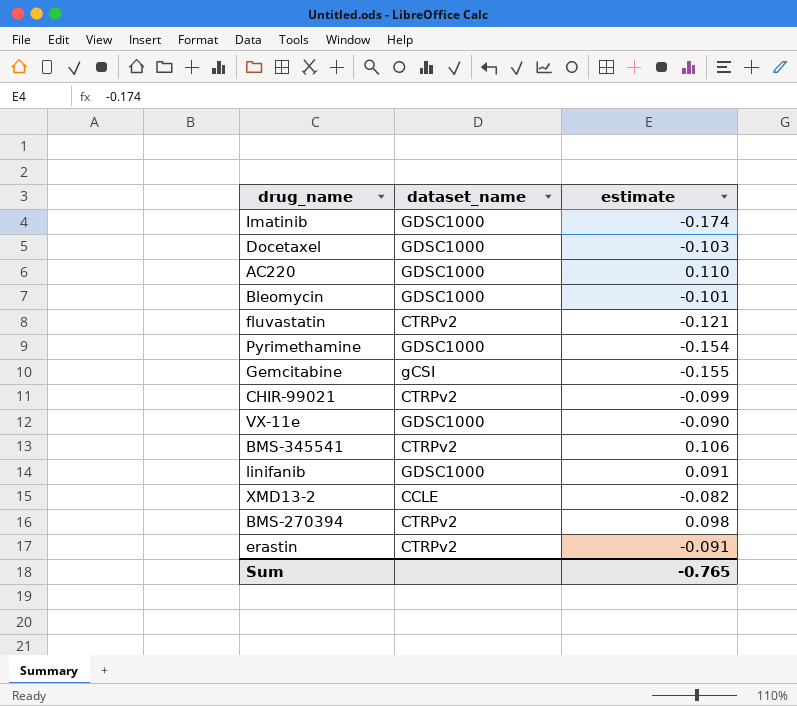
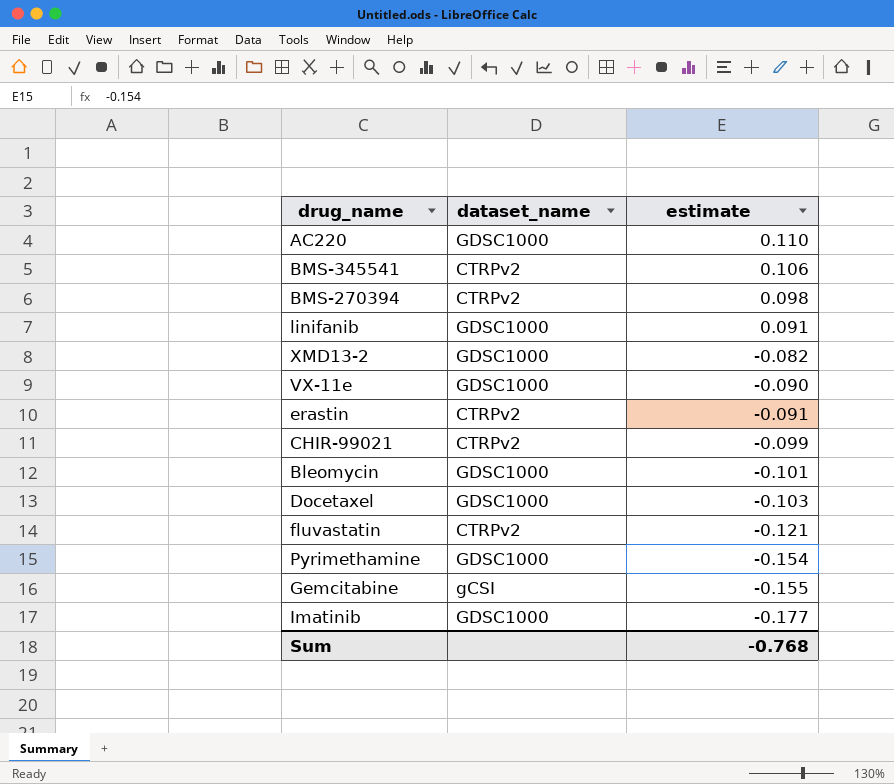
row order: none -> estimate descending
XMD13-2 | dataset_name: CCLE -> GDSC1000
Imatinib | estimate: -0.174 -> -0.177
Sum | estimate: -0.765 -> -0.768

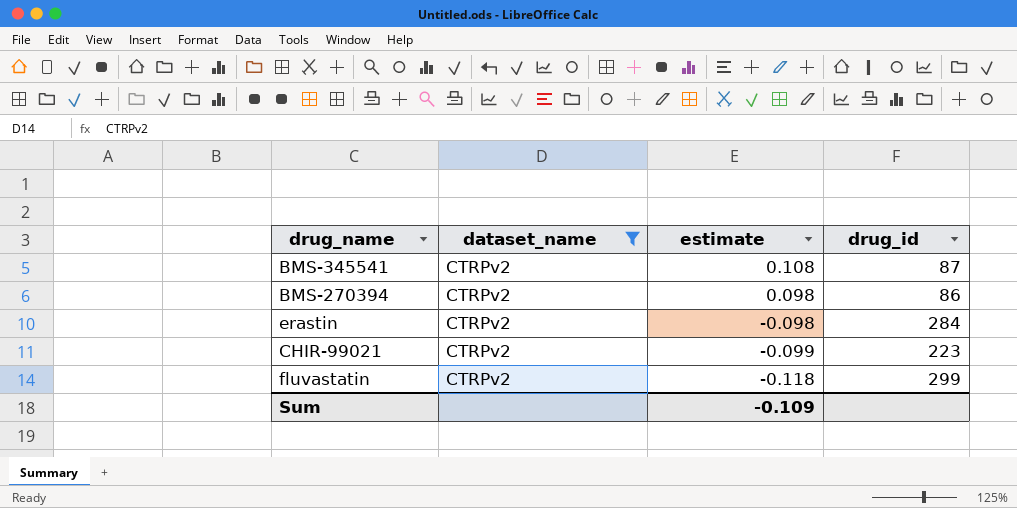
filter: none -> dataset_name = CTRPv2
column drug_id | position: none -> 4
BMS-345541 | estimate: 0.106 -> 0.108
erastin | estimate: -0.091 -> -0.098
fluvastatin | estimate: -0.121 -> -0.118
Sum | estimate: -0.768 -> -0.109

